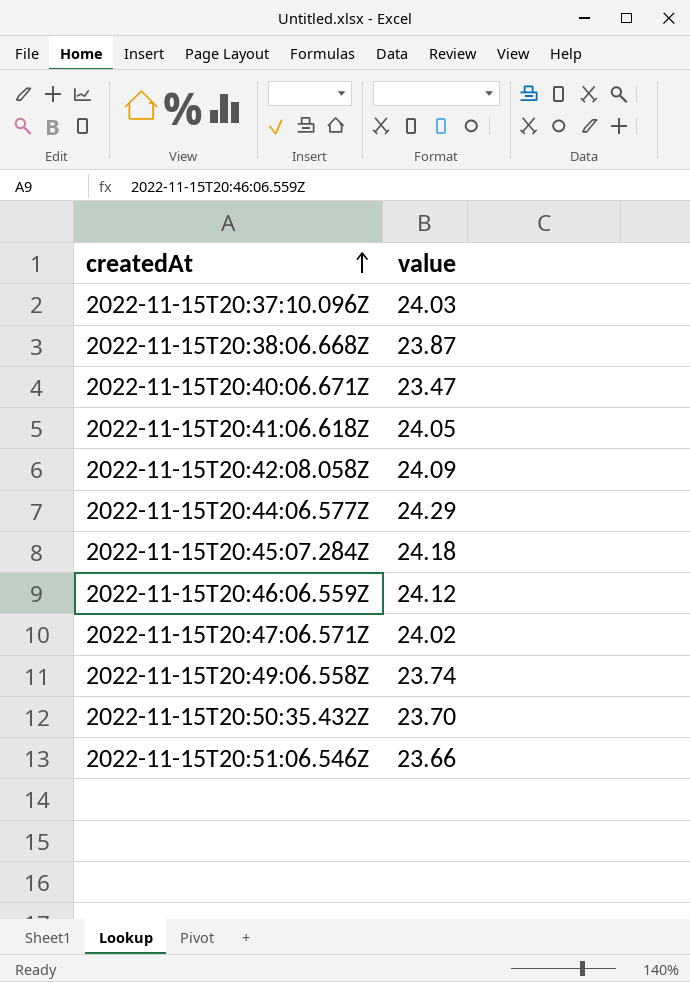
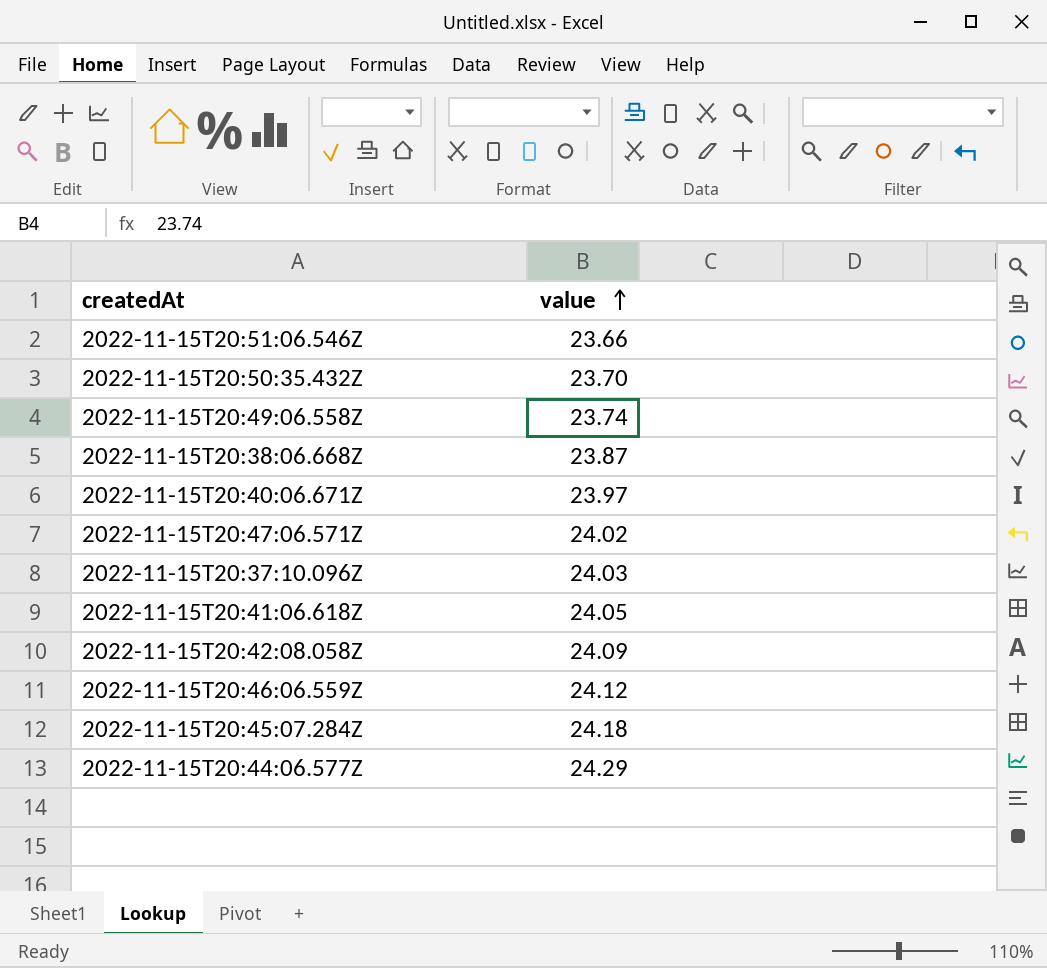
row order: createdAt ascending -> value ascending
2022-11-15T20:40:06.671Z | value: 23.47 -> 23.97

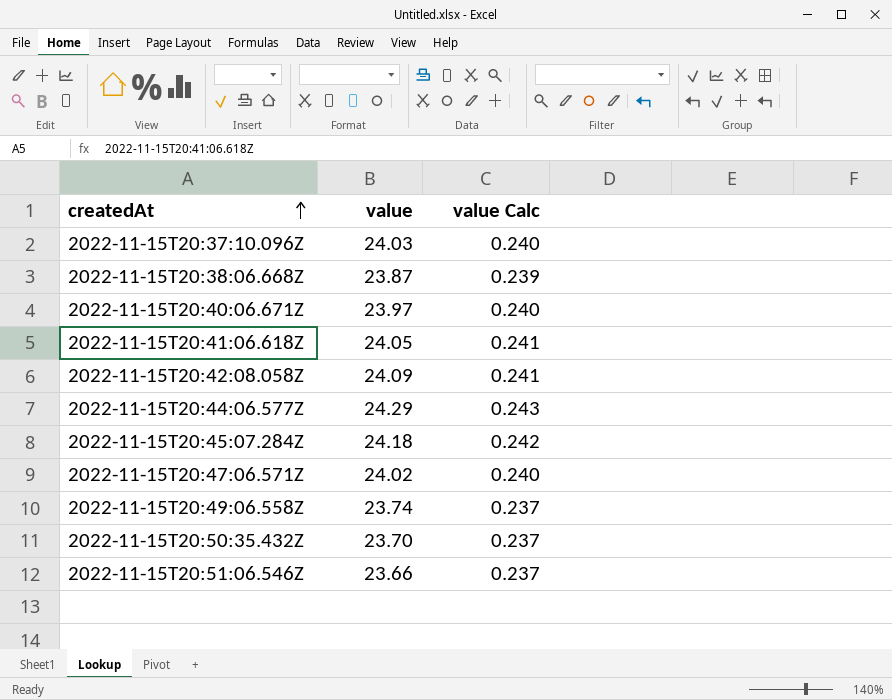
row order: value ascending -> createdAt ascending
column value Calc | formula: none -> [value] * 0.01
row 2022-11-15T20:46:06.559Z: 24.12 -> none

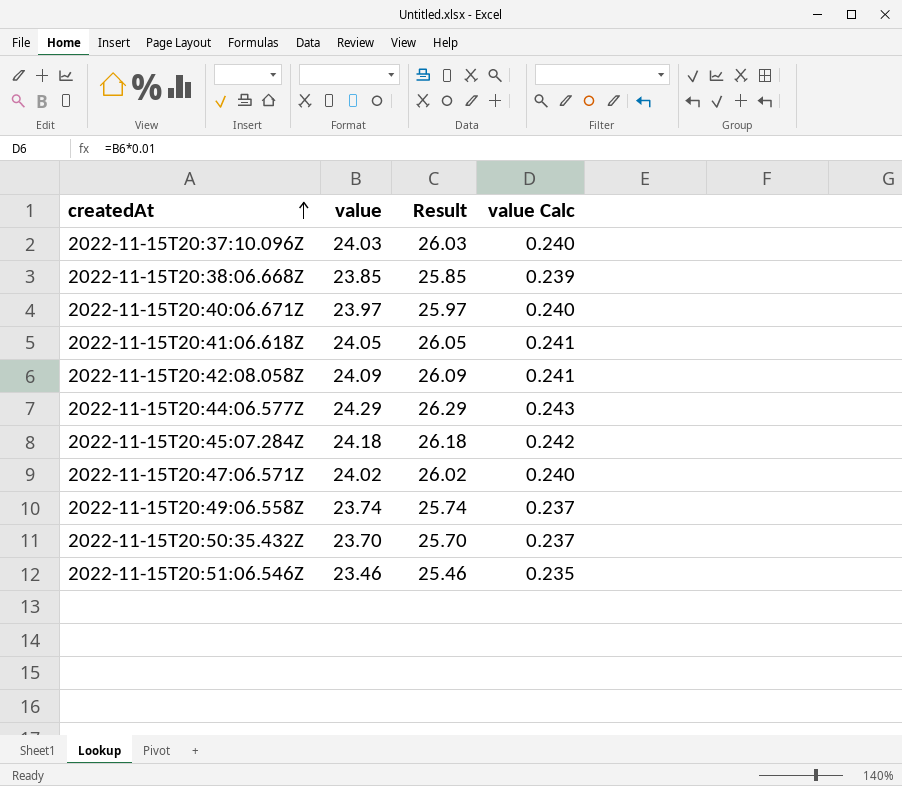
column Result | formula: none -> [value] + 2
2022-11-15T20:38:06.668Z | value: 23.87 -> 23.85
2022-11-15T20:51:06.546Z | value: 23.66 -> 23.46
2022-11-15T20:51:06.546Z | value Calc: 0.237 -> 0.235

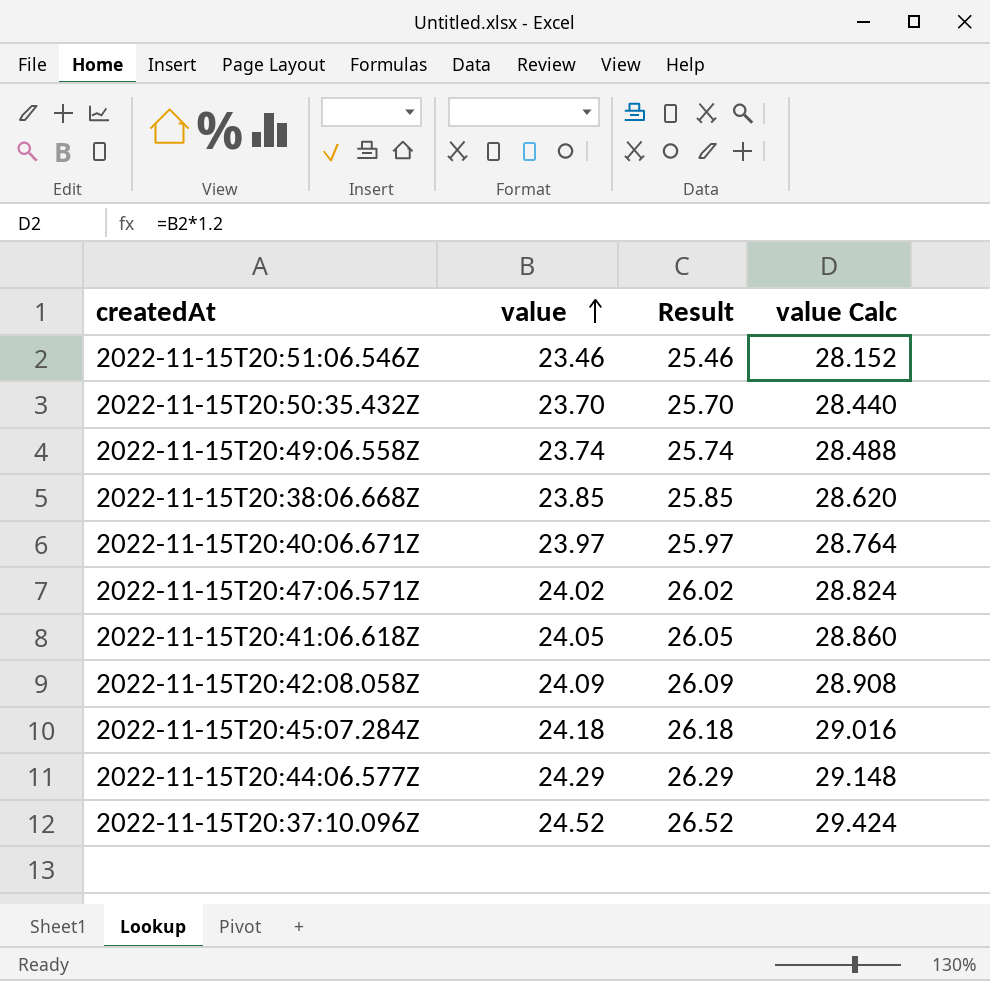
row order: createdAt ascending -> value ascending
column value Calc | formula: [value] * 0.01 -> [value] * 1.2
2022-11-15T20:37:10.096Z | value: 24.03 -> 24.52
2022-11-15T20:37:10.096Z | Result: 26.03 -> 26.52

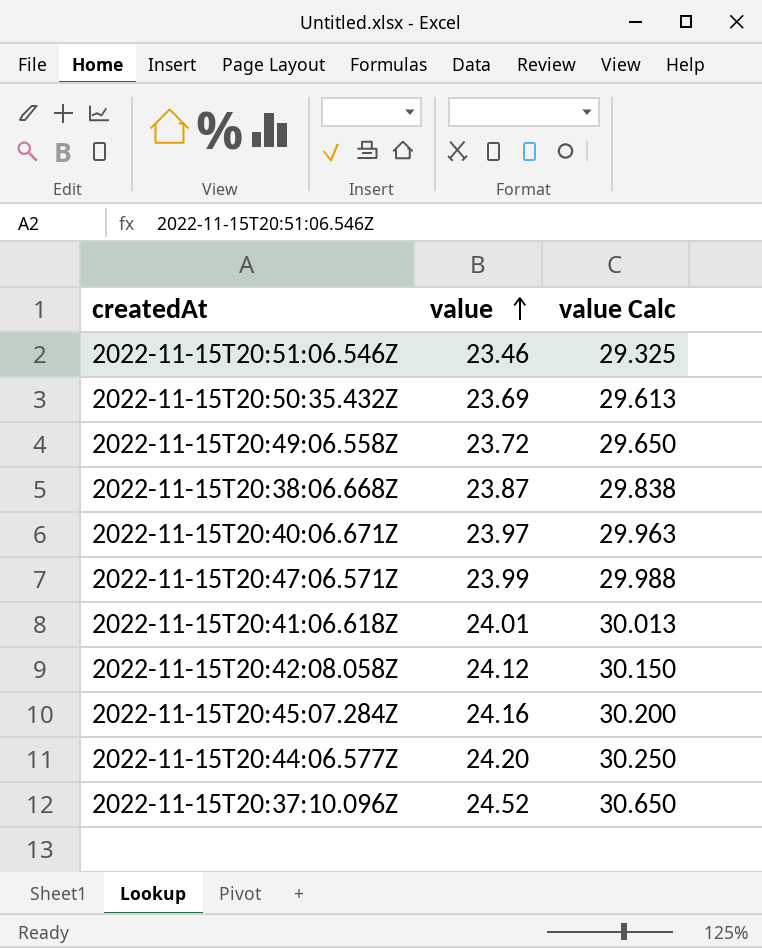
column Result | formula: [value] + 2 -> none
column value Calc | formula: [value] * 1.2 -> [value] * 1.25
2022-11-15T20:50:35.432Z | value: 23.70 -> 23.69
2022-11-15T20:49:06.558Z | value: 23.74 -> 23.72
2022-11-15T20:38:06.668Z | value: 23.85 -> 23.87
2022-11-15T20:47:06.571Z | value: 24.02 -> 23.99
2022-11-15T20:41:06.618Z | value: 24.05 -> 24.01
2022-11-15T20:42:08.058Z | value: 24.09 -> 24.12
2022-11-15T20:45:07.284Z | value: 24.18 -> 24.16
2022-11-15T20:44:06.577Z | value: 24.29 -> 24.20

